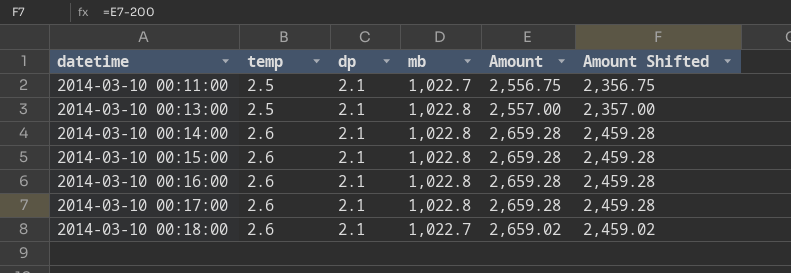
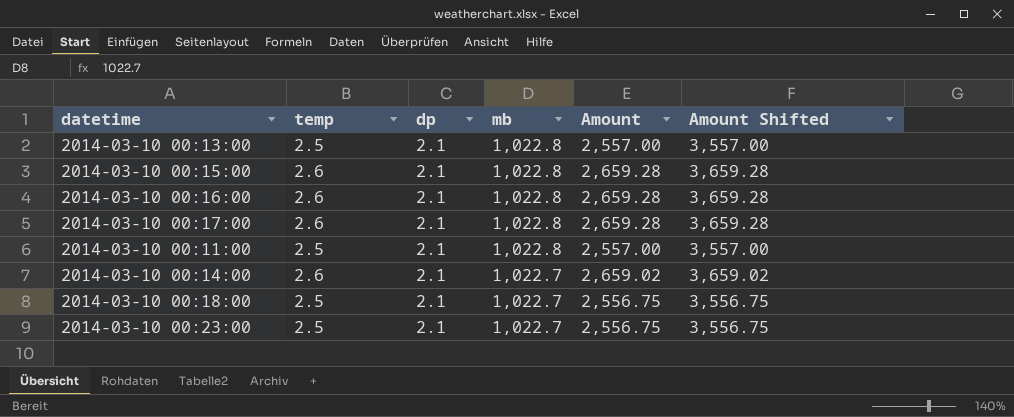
row order: datetime ascending -> mb descending
column Amount Shifted | formula: [Amount] - 200 -> [Amount] + 1000
2014-03-10 00:11:00 | mb: 1,022.7 -> 1,022.8
2014-03-10 00:11:00 | Amount: 2,556.75 -> 2,557.00
2014-03-10 00:14:00 | mb: 1,022.8 -> 1,022.7
2014-03-10 00:14:00 | Amount: 2,659.28 -> 2,659.02
2014-03-10 00:18:00 | temp: 2.6 -> 2.5
2014-03-10 00:18:00 | Amount: 2,659.02 -> 2,556.75
row 2014-03-10 00:23:00: none -> 2.5 | 2.1 | 1,022.7 | 2,556.75 | 3,556.75

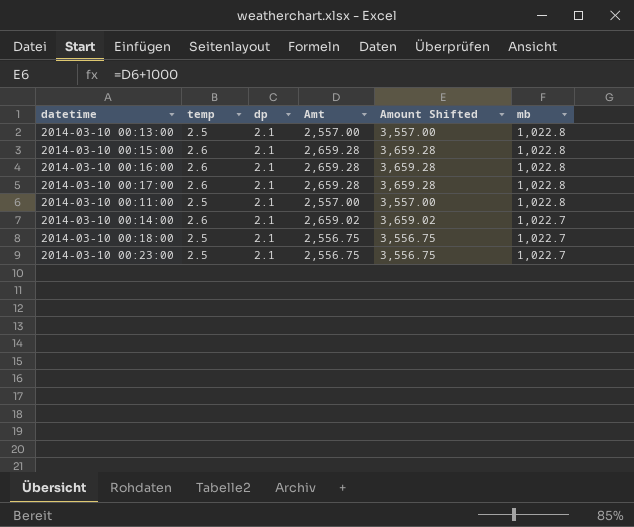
column name: Amount -> Amt
column mb | position: 4 -> 6

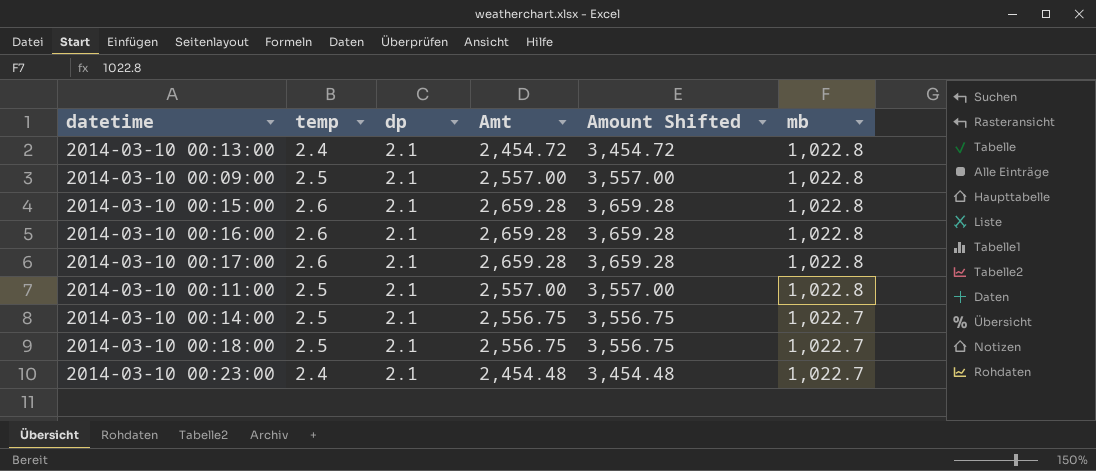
2014-03-10 00:13:00 | temp: 2.5 -> 2.4
2014-03-10 00:13:00 | Amt: 2,557.00 -> 2,454.72
2014-03-10 00:13:00 | Amount Shifted: 3,557.00 -> 3,454.72
row 2014-03-10 00:09:00: none -> 2.5 | 2.1 | 2,557.00 | 3,557.00 | 1,022.8
2014-03-10 00:14:00 | temp: 2.6 -> 2.5
2014-03-10 00:14:00 | Amt: 2,659.02 -> 2,556.75
2014-03-10 00:14:00 | Amount Shifted: 3,659.02 -> 3,556.75
2014-03-10 00:23:00 | temp: 2.5 -> 2.4
2014-03-10 00:23:00 | Amt: 2,556.75 -> 2,454.48
2014-03-10 00:23:00 | Amount Shifted: 3,556.75 -> 3,454.48

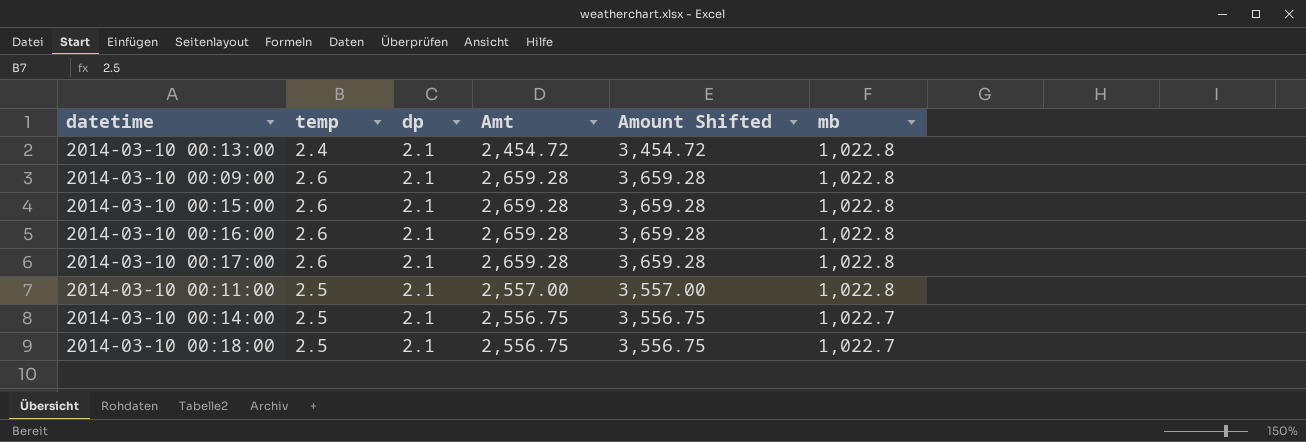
row 2014-03-10 00:23:00: 2.4 | 2.1 | 2,454.48 | 3,454.48 | 1,022.7 -> none
2014-03-10 00:09:00 | temp: 2.5 -> 2.6
2014-03-10 00:09:00 | Amt: 2,557.00 -> 2,659.28
2014-03-10 00:09:00 | Amount Shifted: 3,557.00 -> 3,659.28

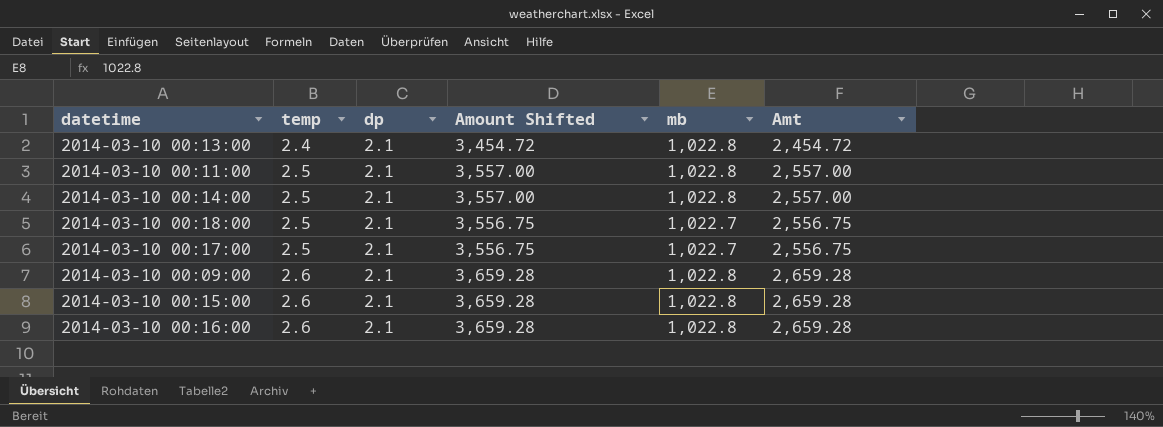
row order: mb descending -> temp ascending
column Amt | position: 4 -> 6
2014-03-10 00:14:00 | Amount Shifted: 3,556.75 -> 3,557.00
2014-03-10 00:14:00 | mb: 1,022.7 -> 1,022.8
2014-03-10 00:14:00 | Amt: 2,556.75 -> 2,557.00
2014-03-10 00:17:00 | temp: 2.6 -> 2.5
2014-03-10 00:17:00 | Amount Shifted: 3,659.28 -> 3,556.75
2014-03-10 00:17:00 | mb: 1,022.8 -> 1,022.7
2014-03-10 00:17:00 | Amt: 2,659.28 -> 2,556.75

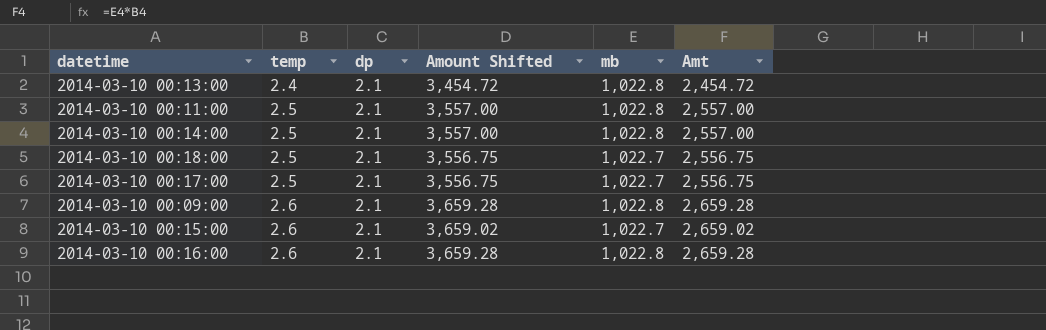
2014-03-10 00:15:00 | Amount Shifted: 3,659.28 -> 3,659.02
2014-03-10 00:15:00 | mb: 1,022.8 -> 1,022.7
2014-03-10 00:15:00 | Amt: 2,659.28 -> 2,659.02

